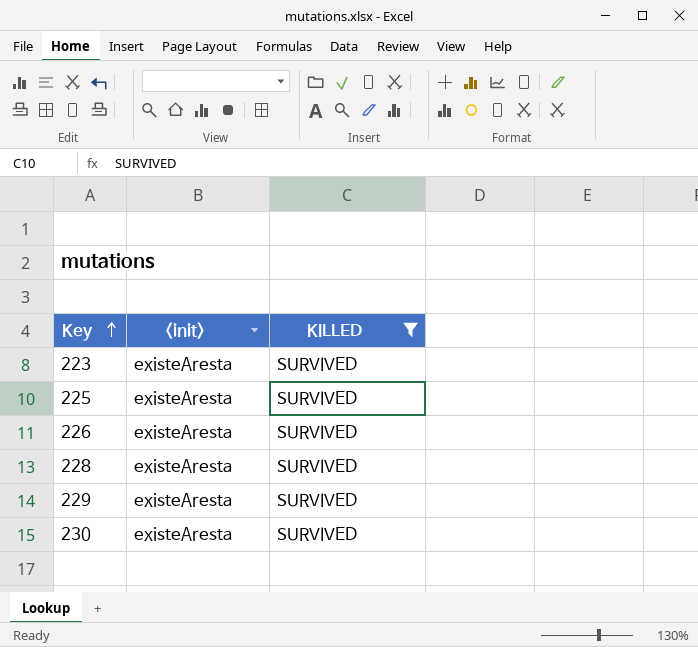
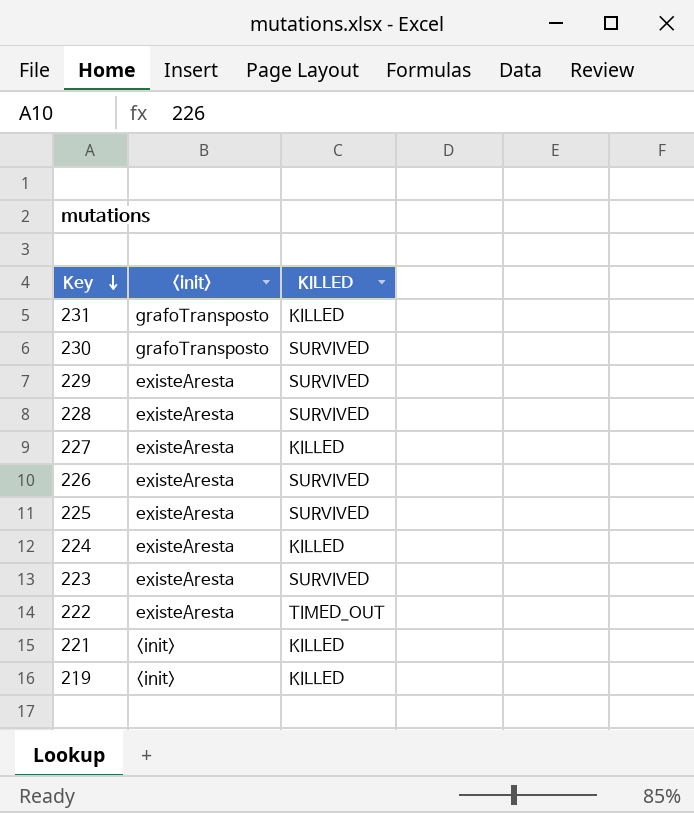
filter: KILLED = SURVIVED -> none
row order: Key ascending -> Key descending
230 | <init>: existeAresta -> grafoTransposto

